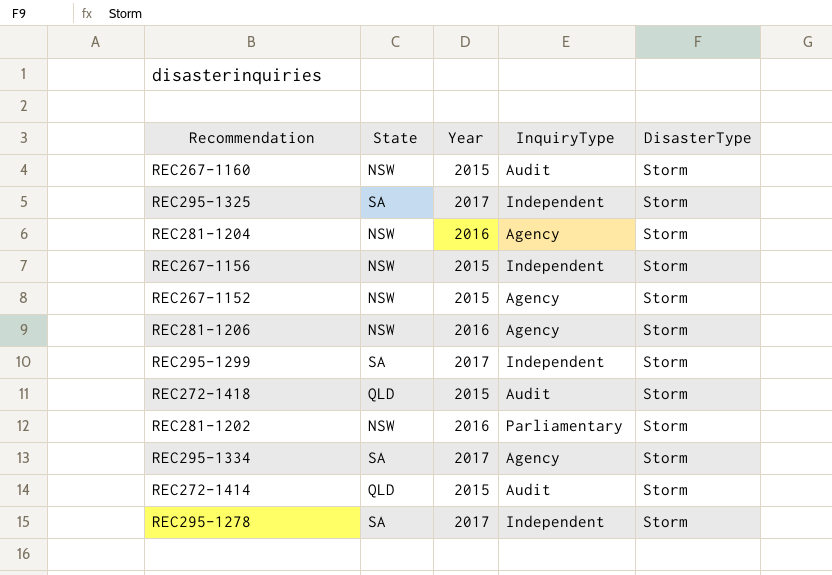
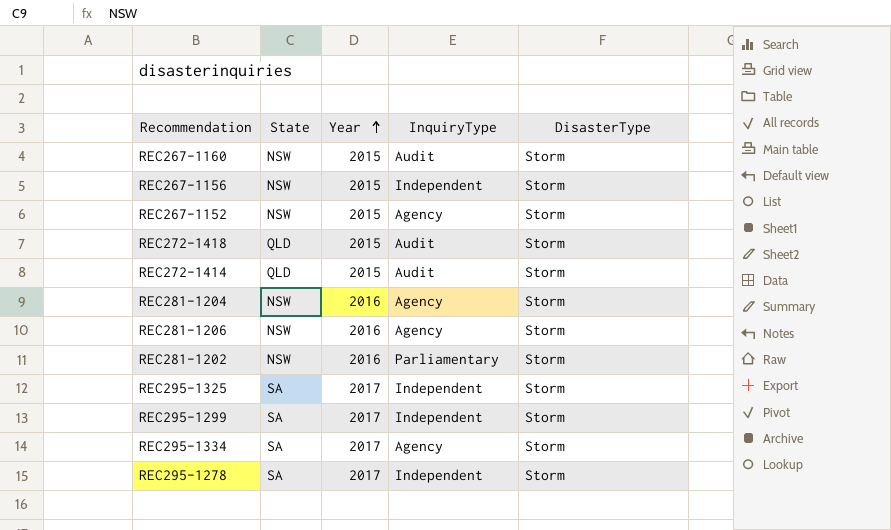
row order: none -> Year ascending

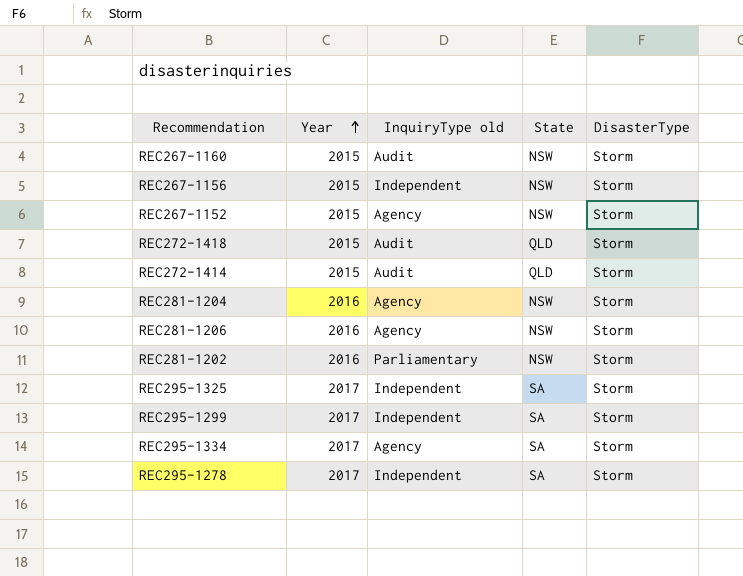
column name: InquiryType -> InquiryType old
column State | position: 2 -> 4

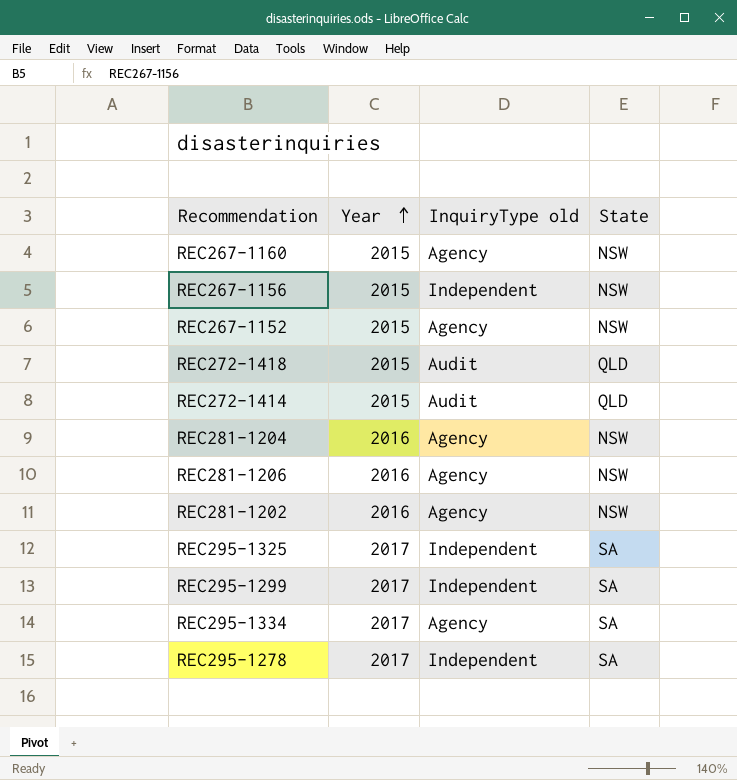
column DisasterType | position: 5 -> none
REC267-1160 | InquiryType old: Audit -> Agency
REC281-1202 | InquiryType old: Parliamentary -> Agency

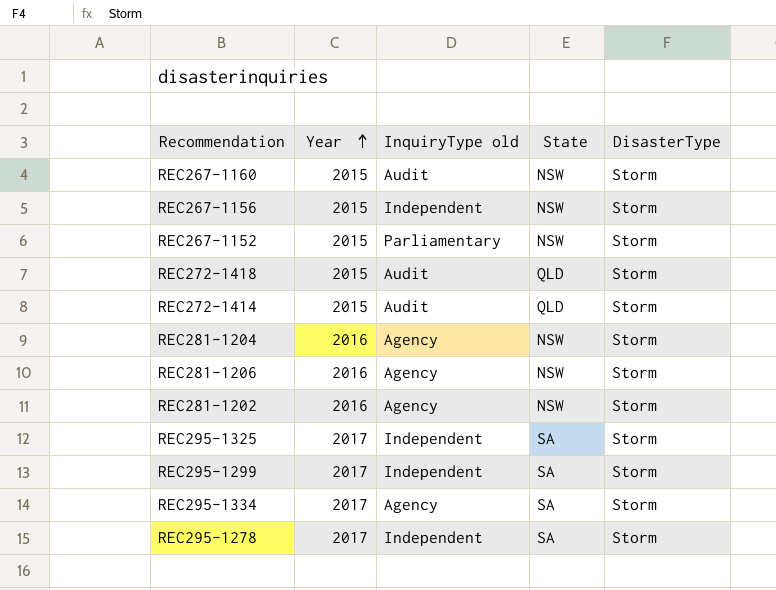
column DisasterType | position: none -> 5
REC267-1160 | InquiryType old: Agency -> Audit
REC267-1152 | InquiryType old: Agency -> Parliamentary

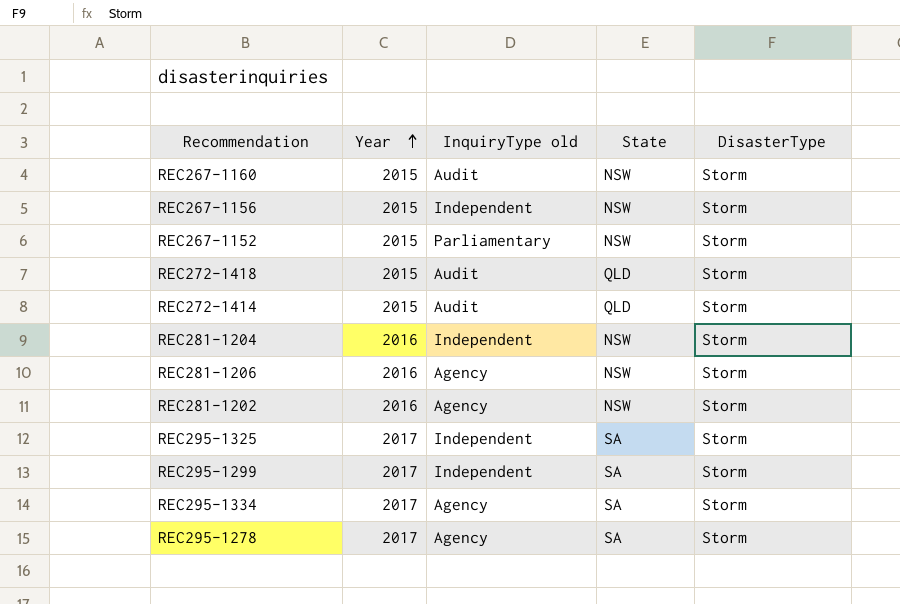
REC281-1204 | InquiryType old: Agency -> Independent
REC295-1278 | InquiryType old: Independent -> Agency

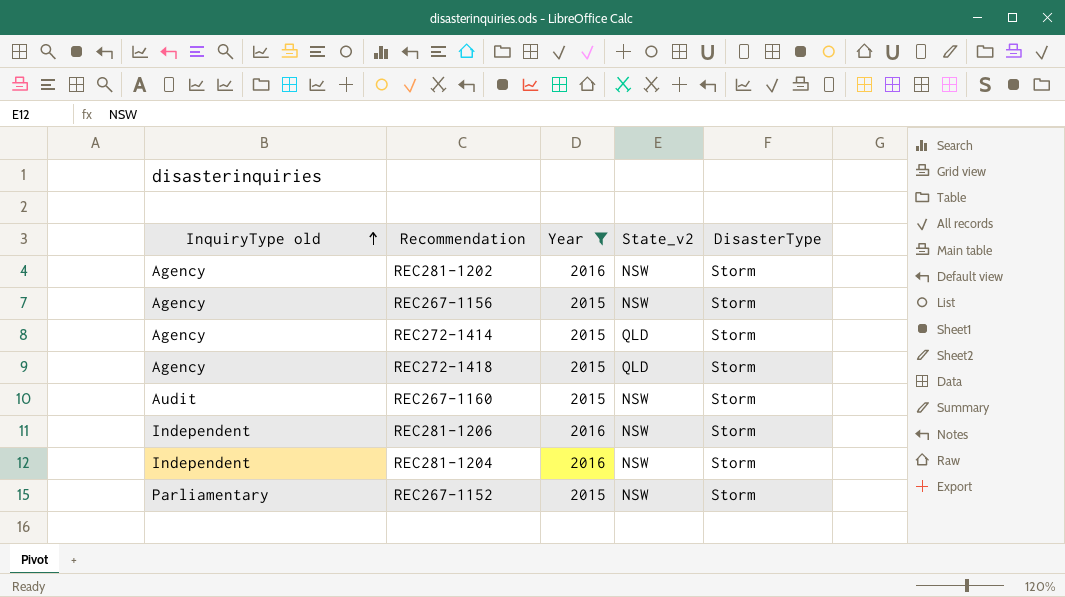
filter: none -> Year != 2017
row order: Year ascending -> InquiryType old ascending
column InquiryType old | position: 3 -> 1
column name: State -> State_v2
REC267-1156 | InquiryType old: Independent -> Agency
REC272-1414 | InquiryType old: Audit -> Agency
REC272-1418 | InquiryType old: Audit -> Agency
REC281-1206 | InquiryType old: Agency -> Independent

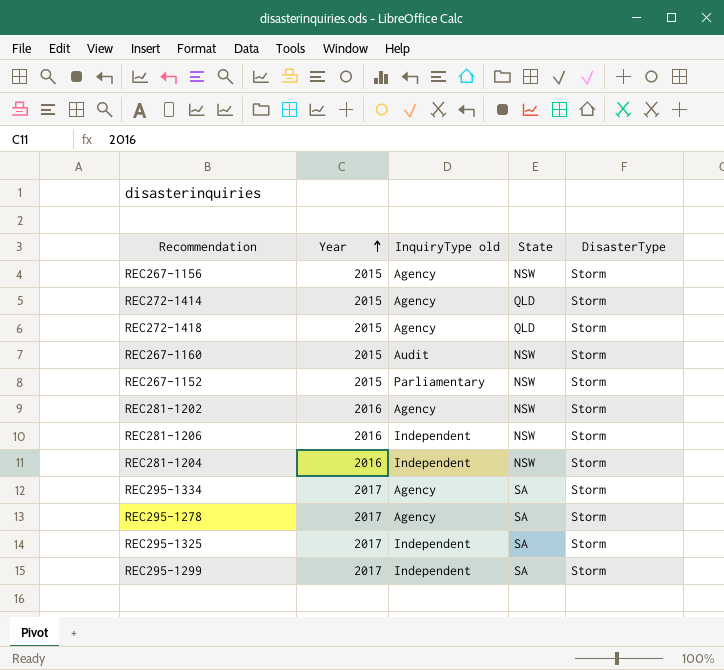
filter: Year != 2017 -> none
row order: InquiryType old ascending -> Year ascending
column InquiryType old | position: 1 -> 3
column name: State_v2 -> State

